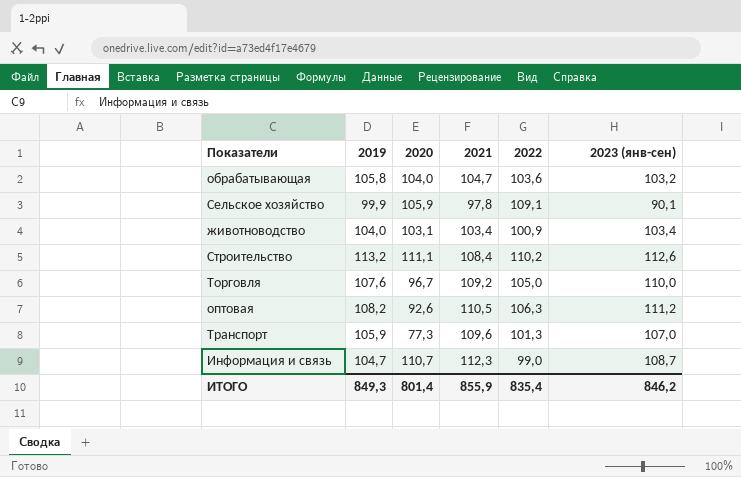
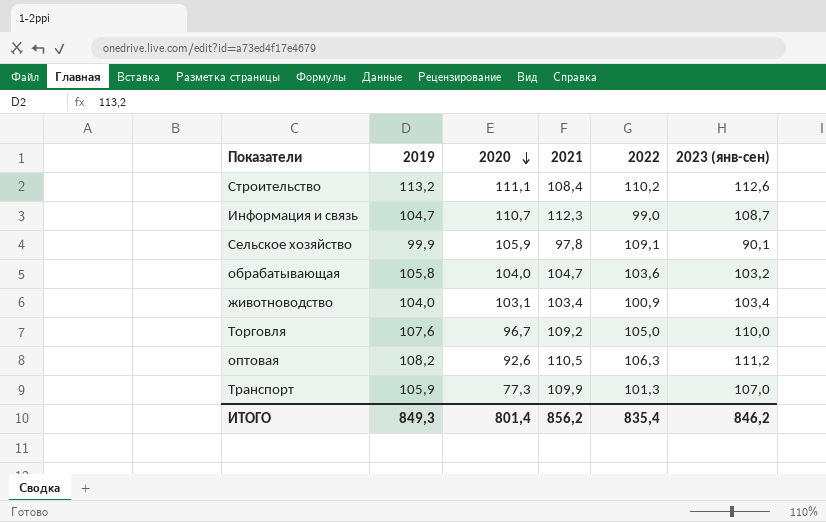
row order: none -> 2020 descending
Транспорт | 2021: 109,6 -> 109,9
ИТОГО | 2021: 855,9 -> 856,2

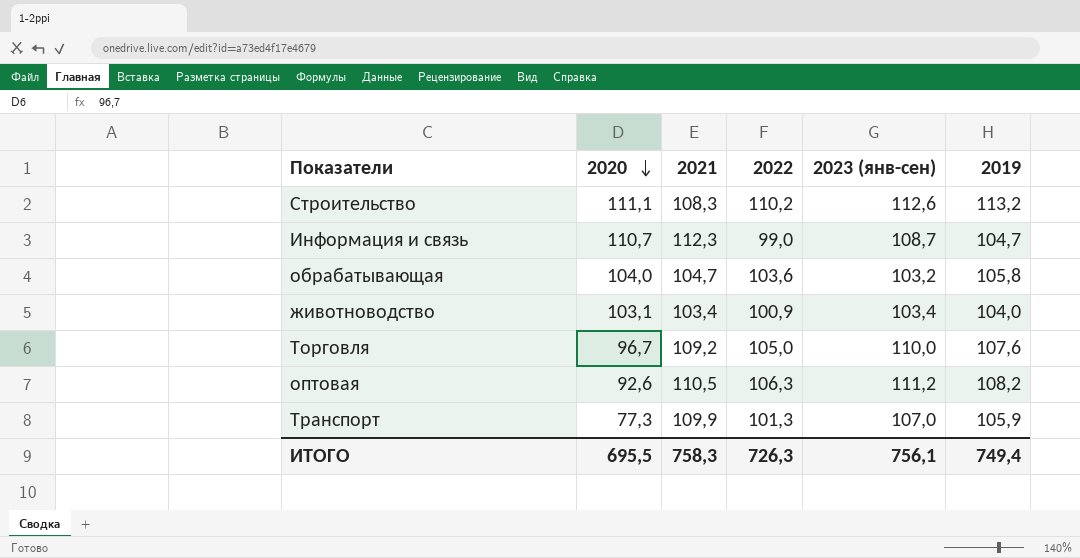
column 2019 | position: 2 -> 6
row Сельское хозяйство: 99,9 | 105,9 | 97,8 | 109,1 | 90,1 -> none
Строительство | 2021: 108,4 -> 108,3
ИТОГО | 2020: 801,4 -> 695,5
ИТОГО | 2021: 856,2 -> 758,3
ИТОГО | 2022: 835,4 -> 726,3
ИТОГО | 2023 (янв-сен): 846,2 -> 756,1
ИТОГО | 2019: 849,3 -> 749,4

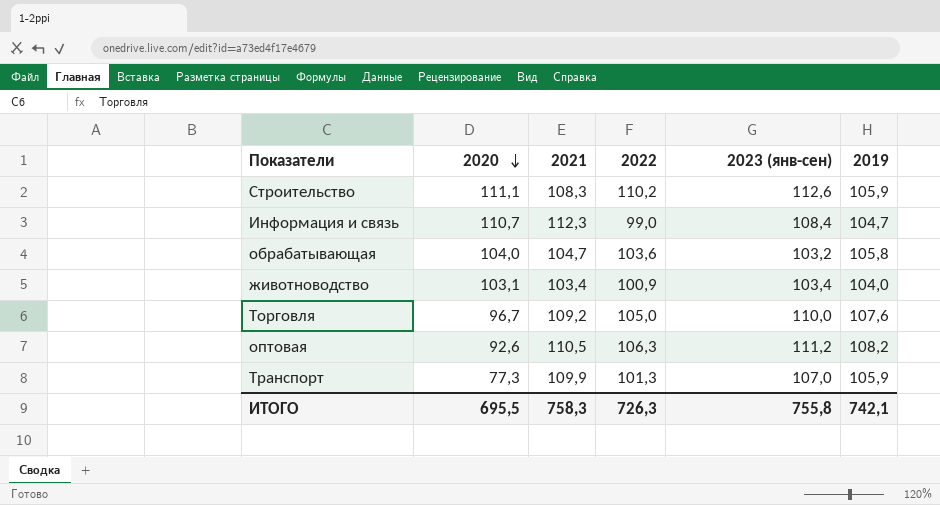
Строительство | 2019: 113,2 -> 105,9
Информация и связь | 2023 (янв-сен): 108,7 -> 108,4
ИТОГО | 2023 (янв-сен): 756,1 -> 755,8
ИТОГО | 2019: 749,4 -> 742,1

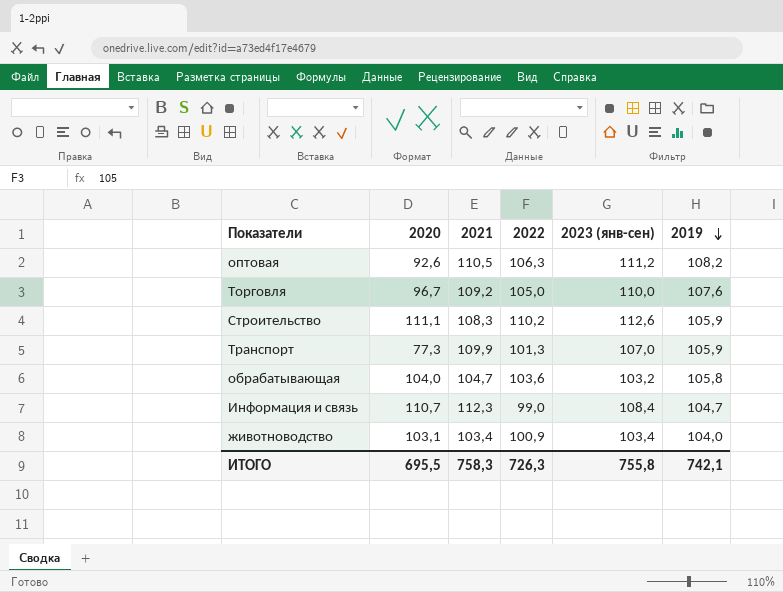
row order: 2020 descending -> 2019 descending

